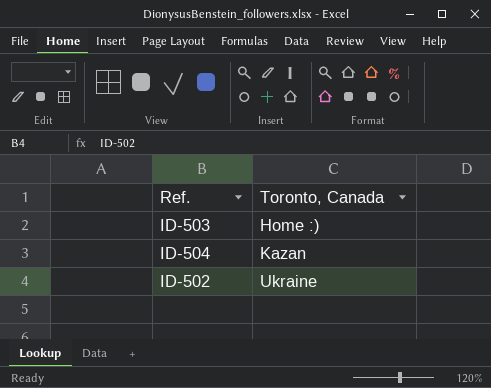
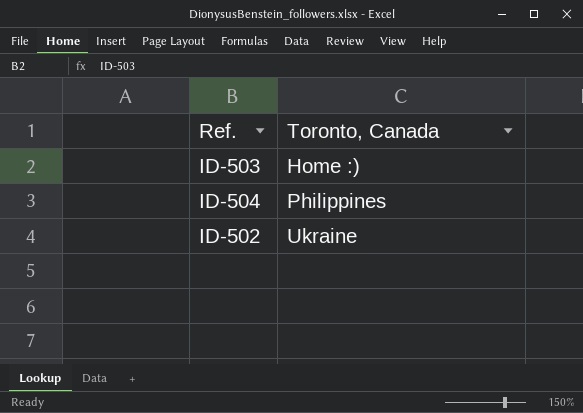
ID-504 | Toronto, Canada: Kazan -> Philippines

